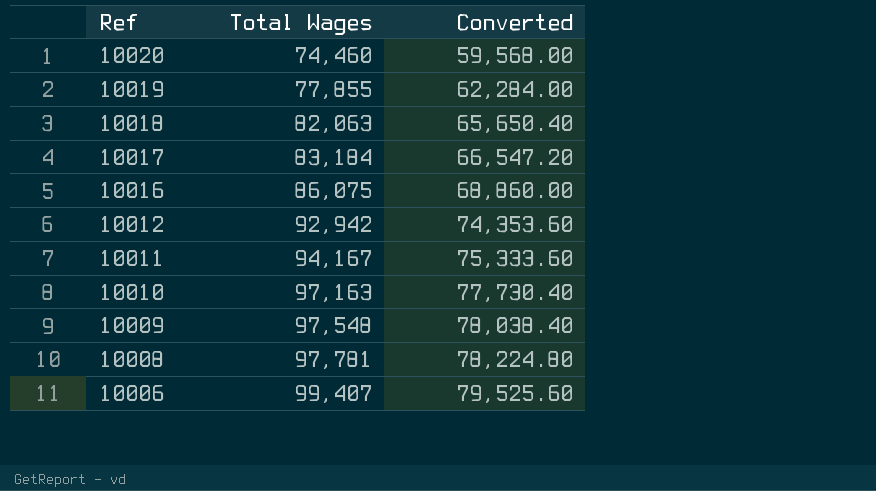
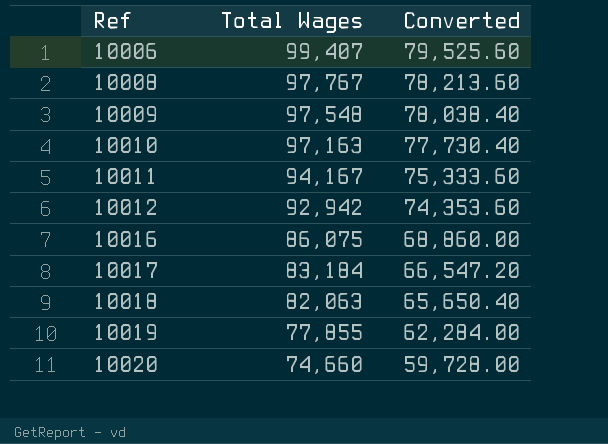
row order: Ref descending -> Ref ascending
10008 | Total Wages: 97,781 -> 97,767
10008 | Converted: 78,224.80 -> 78,213.60
10020 | Total Wages: 74,460 -> 74,660
10020 | Converted: 59,568.00 -> 59,728.00

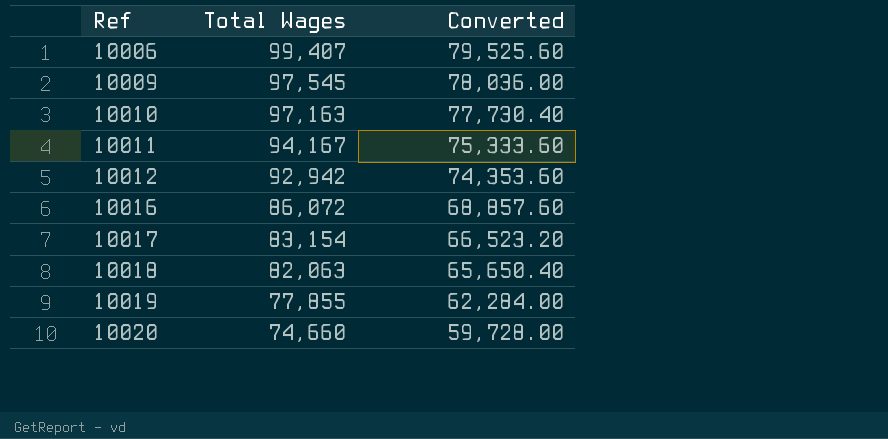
row 10008: 97,767 | 78,213.60 -> none
10009 | Total Wages: 97,548 -> 97,545
10009 | Converted: 78,038.40 -> 78,036.00
10016 | Total Wages: 86,075 -> 86,072
10016 | Converted: 68,860.00 -> 68,857.60
10017 | Total Wages: 83,184 -> 83,154
10017 | Converted: 66,547.20 -> 66,523.20

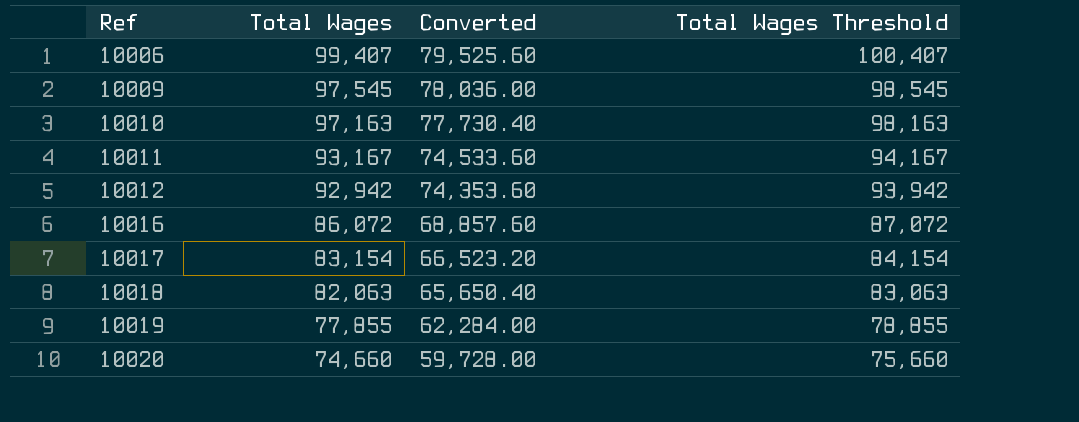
column Total Wages Threshold | formula: none -> [Total Wages] + 1000
10011 | Total Wages: 94,167 -> 93,167
10011 | Converted: 75,333.60 -> 74,533.60

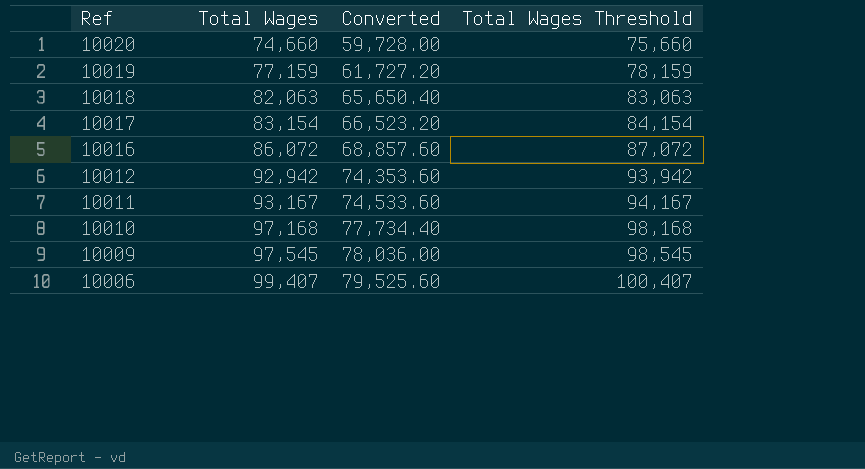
row order: Ref ascending -> Ref descending
10019 | Total Wages: 77,855 -> 77,159
10019 | Converted: 62,284.00 -> 61,727.20
10019 | Total Wages Threshold: 78,855 -> 78,159
10010 | Total Wages: 97,163 -> 97,168
10010 | Converted: 77,730.40 -> 77,734.40
10010 | Total Wages Threshold: 98,163 -> 98,168

